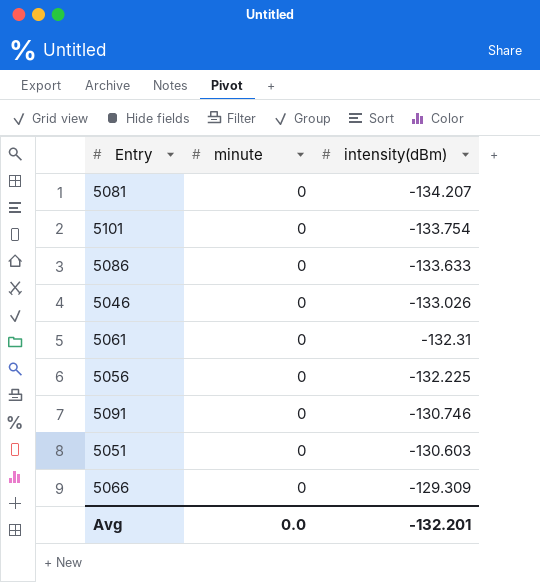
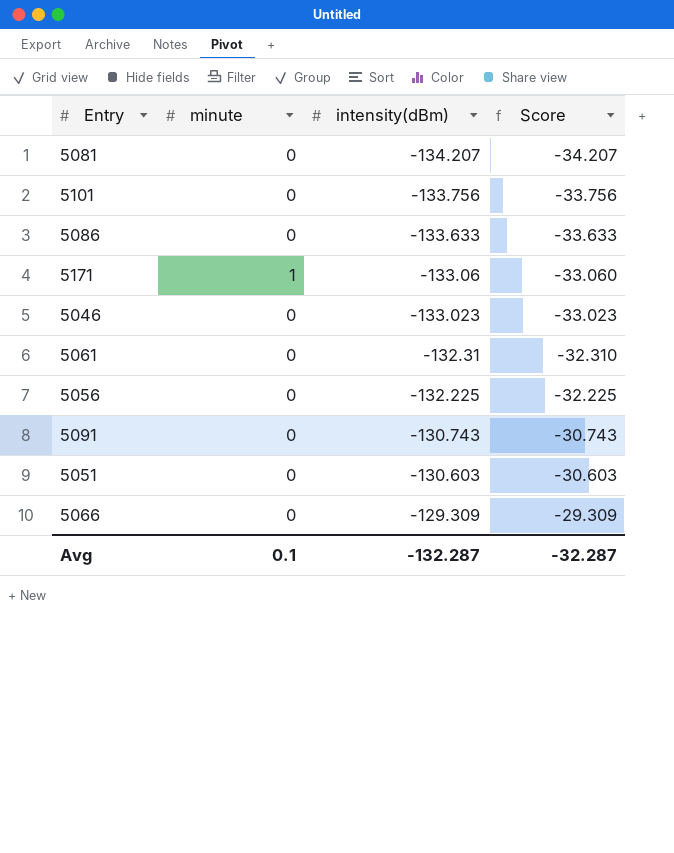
column Score | formula: none -> [intensity(dBm)] + 100
5101 | intensity(dBm): -133.754 -> -133.756
row 5171: none -> 1 | -133.06 | -33.060
5046 | intensity(dBm): -133.026 -> -133.023
5091 | intensity(dBm): -130.746 -> -130.743
Avg | minute: 0.0 -> 0.1
Avg | intensity(dBm): -132.201 -> -132.287

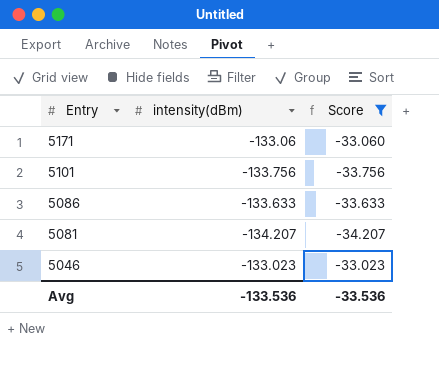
filter: none -> Score <= -33.023
row order: intensity(dBm) ascending -> Entry descending
column minute | position: 2 -> none
Avg | intensity(dBm): -132.287 -> -133.536
Avg | Score: -32.287 -> -33.536

